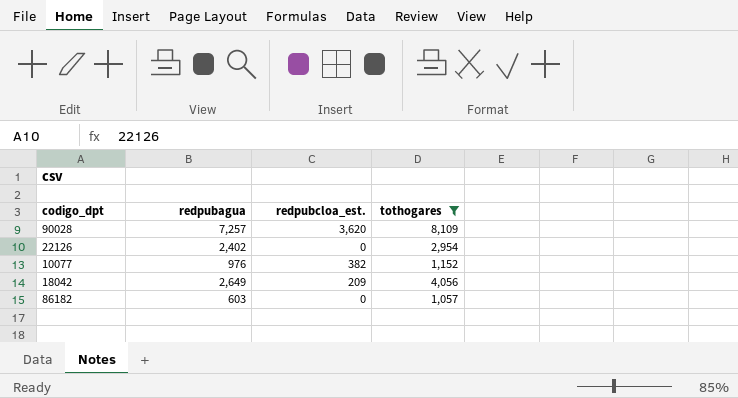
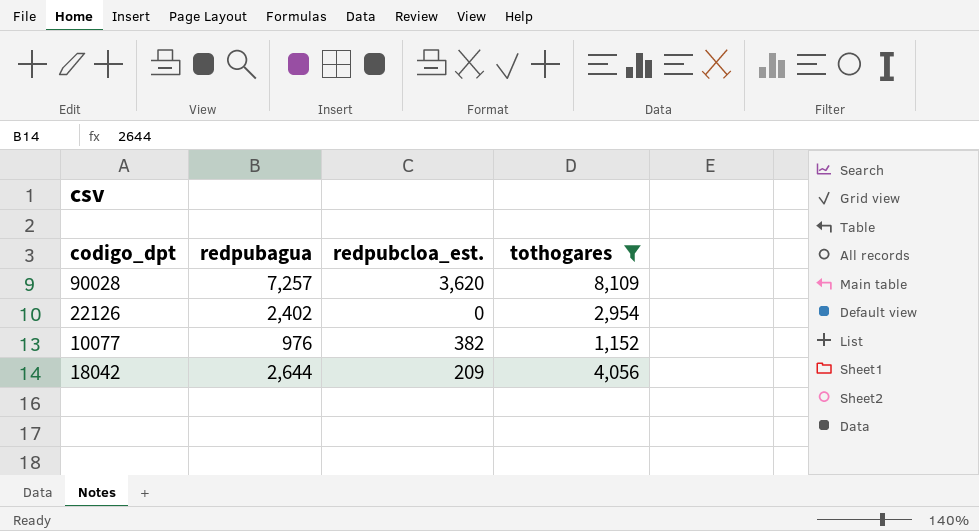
row 86182: 603 | 0 | 1,057 -> none
18042 | redpubagua: 2,649 -> 2,644

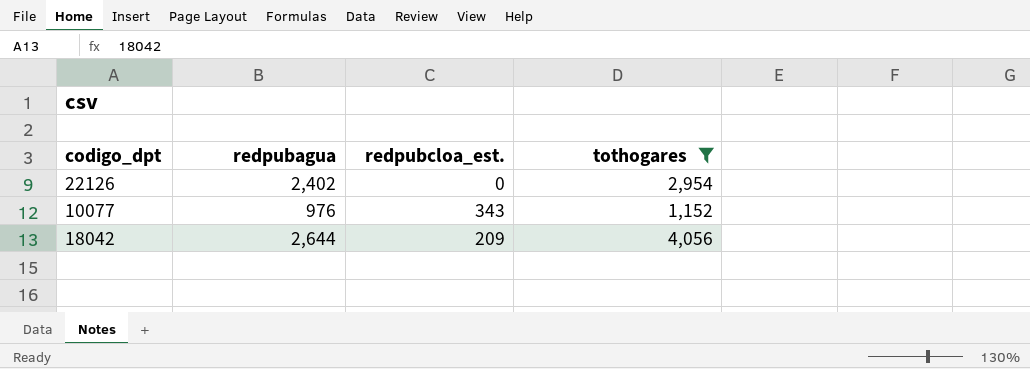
row 90028: 7,257 | 3,620 | 8,109 -> none
10077 | redpubcloa_est.: 382 -> 343

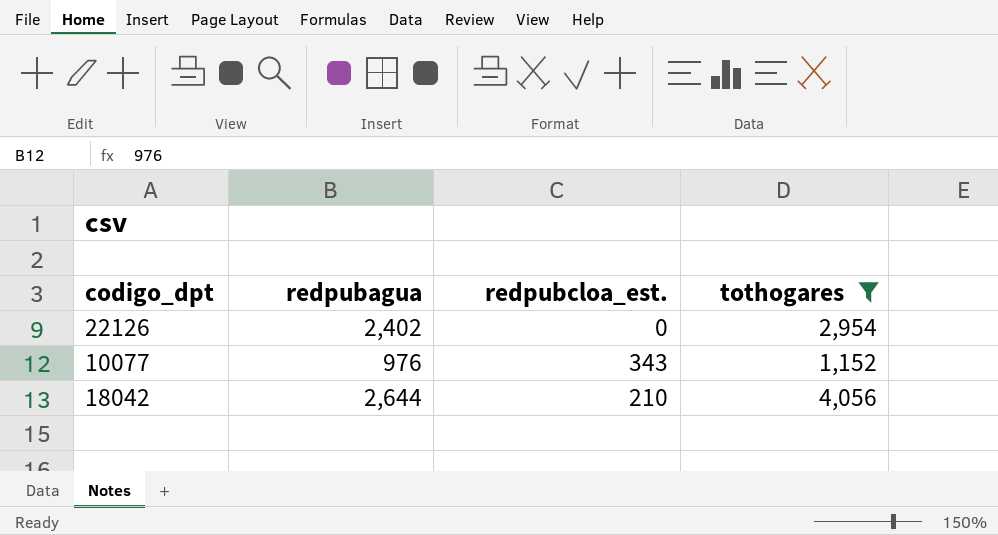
18042 | redpubcloa_est.: 209 -> 210

